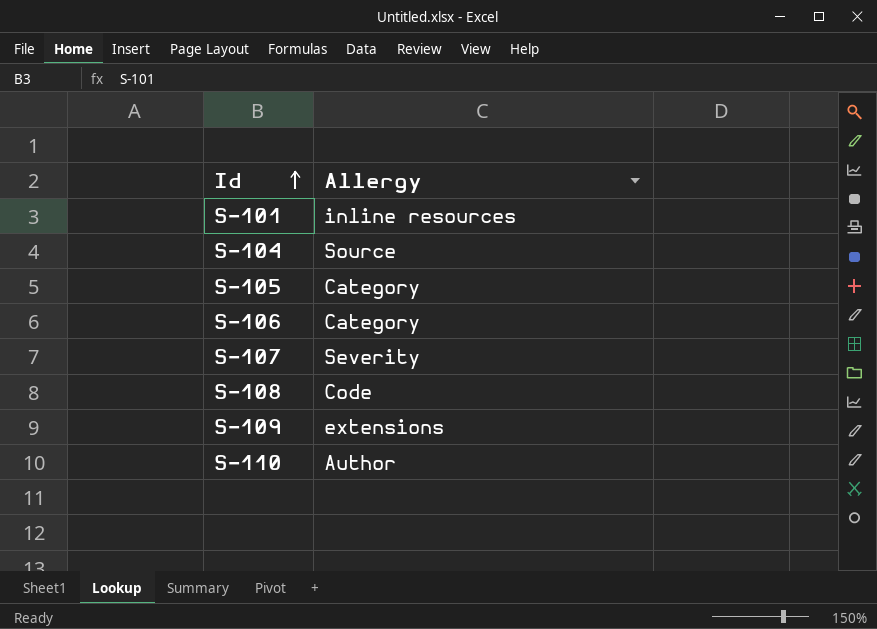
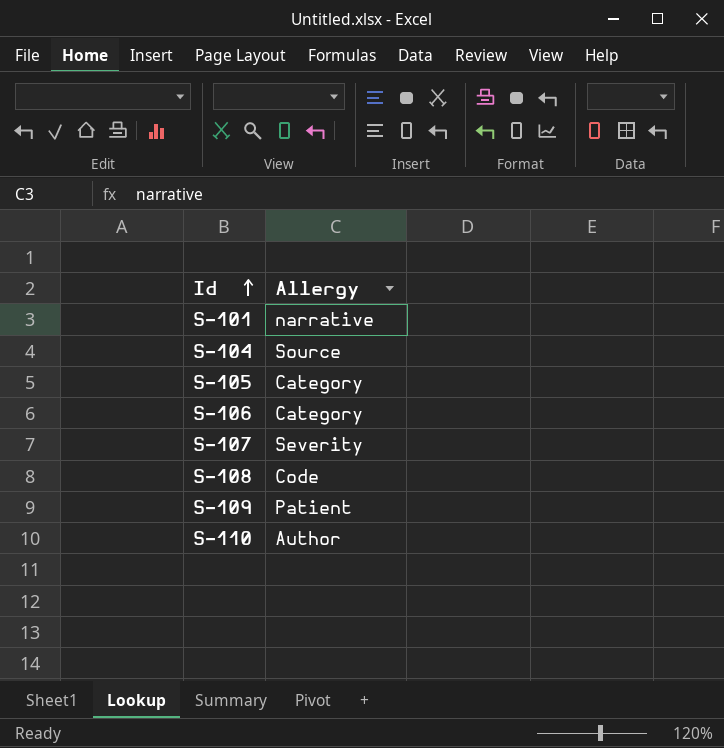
S-101 | Allergy: inline resources -> narrative
S-109 | Allergy: extensions -> Patient

